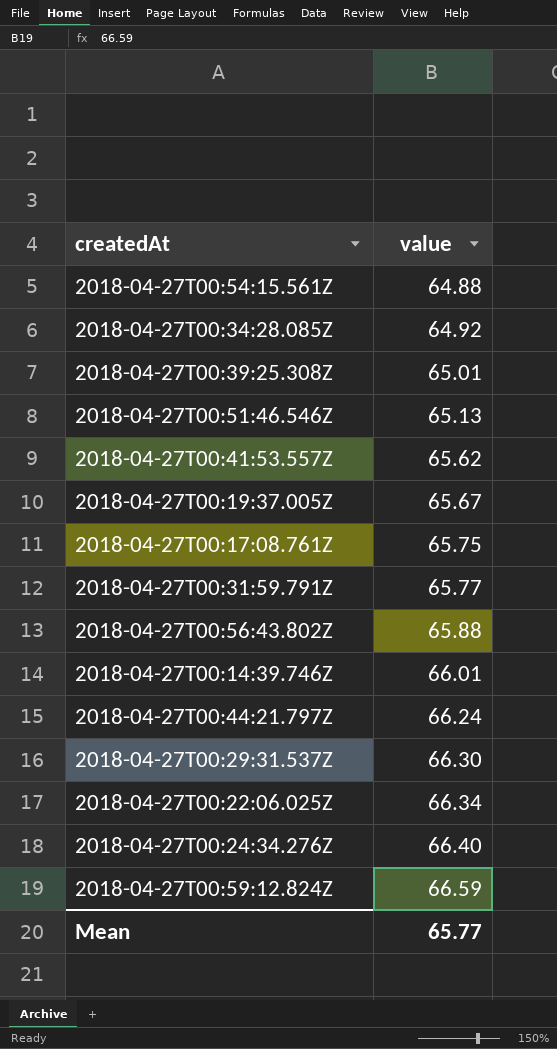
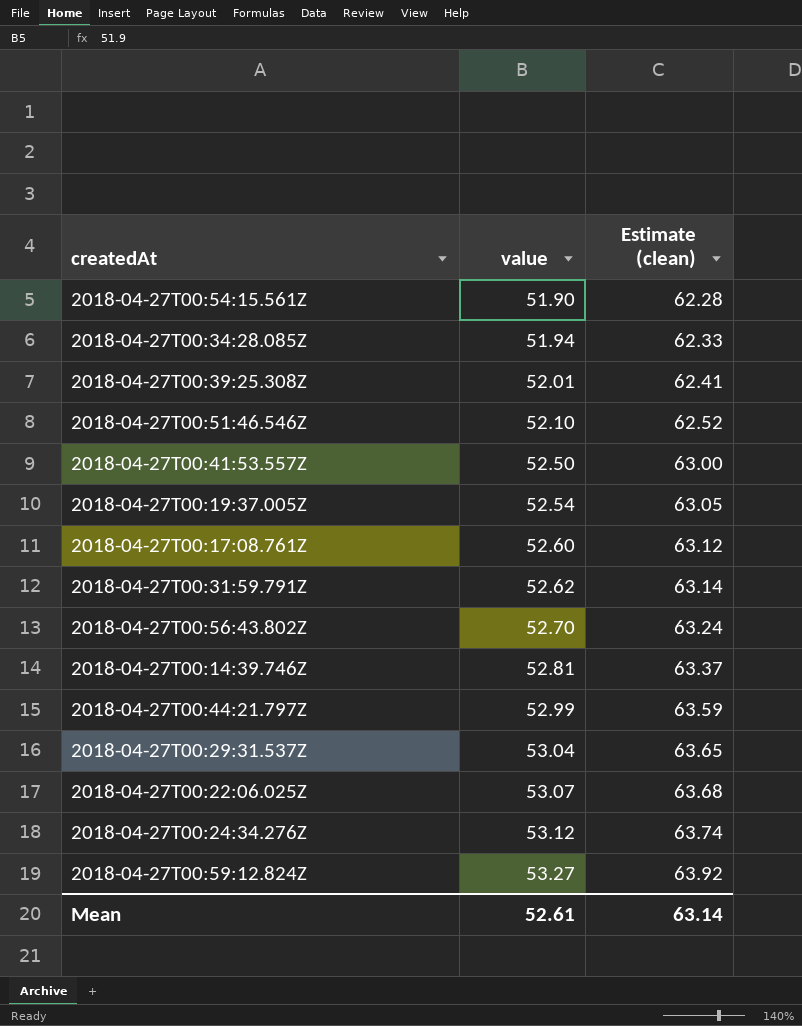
column Estimate (clean) | formula: none -> [value] * 1.2
2018-04-27T00:54:15.561Z | value: 64.88 -> 51.90
2018-04-27T00:34:28.085Z | value: 64.92 -> 51.94
2018-04-27T00:39:25.308Z | value: 65.01 -> 52.01
2018-04-27T00:51:46.546Z | value: 65.13 -> 52.10
2018-04-27T00:41:53.557Z | value: 65.62 -> 52.50
2018-04-27T00:19:37.005Z | value: 65.67 -> 52.54
2018-04-27T00:17:08.761Z | value: 65.75 -> 52.60
2018-04-27T00:31:59.791Z | value: 65.77 -> 52.62
2018-04-27T00:56:43.802Z | value: 65.88 -> 52.70
2018-04-27T00:14:39.746Z | value: 66.01 -> 52.81
2018-04-27T00:44:21.797Z | value: 66.24 -> 52.99
2018-04-27T00:29:31.537Z | value: 66.30 -> 53.04
2018-04-27T00:22:06.025Z | value: 66.34 -> 53.07
2018-04-27T00:24:34.276Z | value: 66.40 -> 53.12
2018-04-27T00:59:12.824Z | value: 66.59 -> 53.27
Mean | value: 65.77 -> 52.61

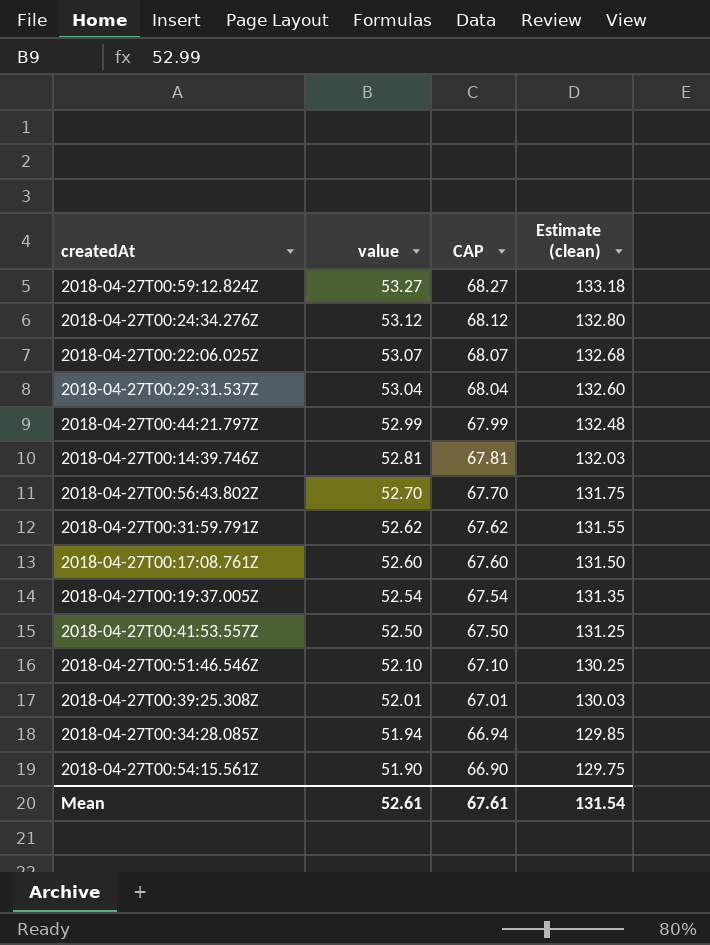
row order: value ascending -> value descending
column CAP | formula: none -> [value] + 15
column Estimate (clean) | formula: [value] * 1.2 -> [value] * 2.5
Mean | Estimate (clean): 63.14 -> 131.54

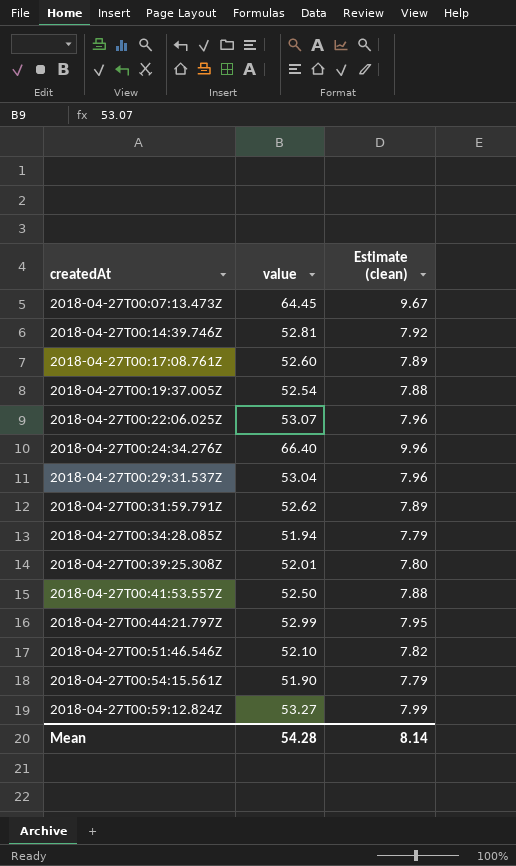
row order: value descending -> createdAt ascending
column CAP | formula: [value] + 15 -> none
column Estimate (clean) | formula: [value] * 2.5 -> [value] * 0.15
row 2018-04-27T00:56:43.802Z: 52.70 | 67.70 | 131.75 -> none
row 2018-04-27T00:07:13.473Z: none -> 64.45 | 9.67
2018-04-27T00:24:34.276Z | value: 53.12 -> 66.40
Mean | value: 52.61 -> 54.28
Mean | Estimate (clean): 131.54 -> 8.14

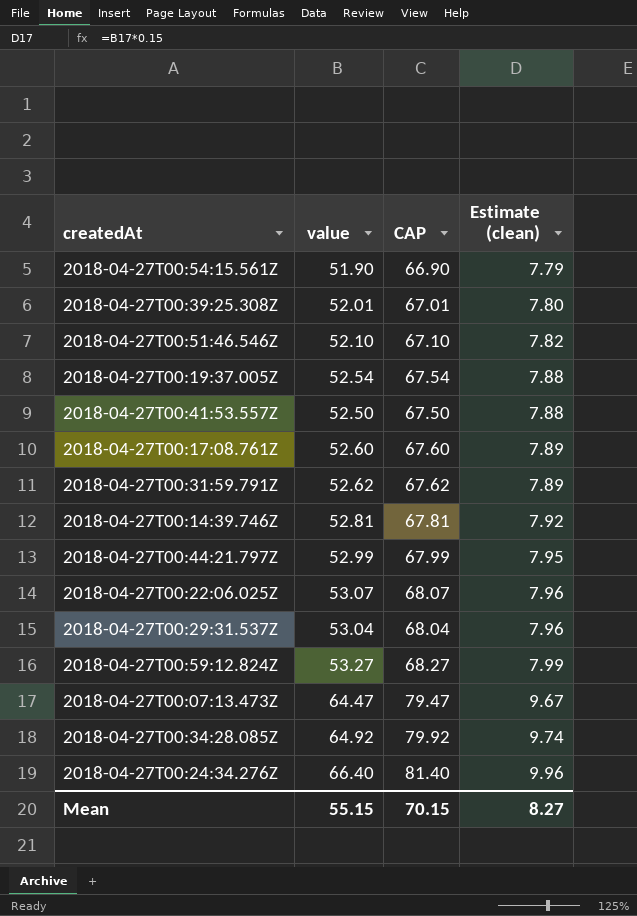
row order: createdAt ascending -> Estimate (clean) ascending
column CAP | formula: none -> [value] + 15
2018-04-27T00:07:13.473Z | value: 64.45 -> 64.47
2018-04-27T00:34:28.085Z | value: 51.94 -> 64.92
2018-04-27T00:34:28.085Z | Estimate (clean): 7.79 -> 9.74
Mean | value: 54.28 -> 55.15
Mean | Estimate (clean): 8.14 -> 8.27

